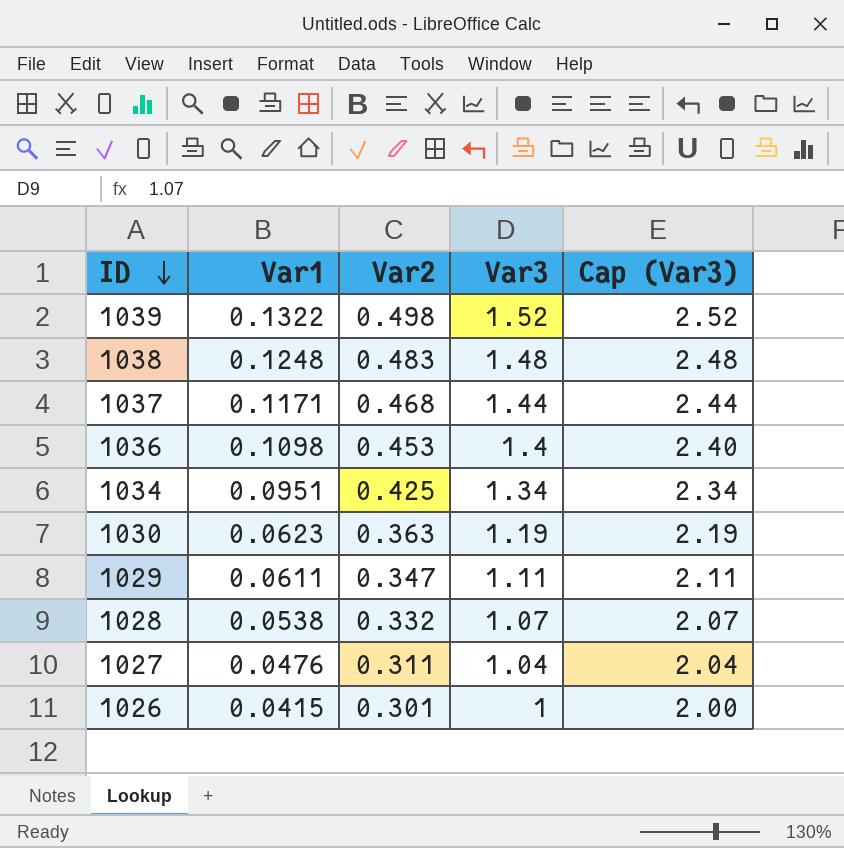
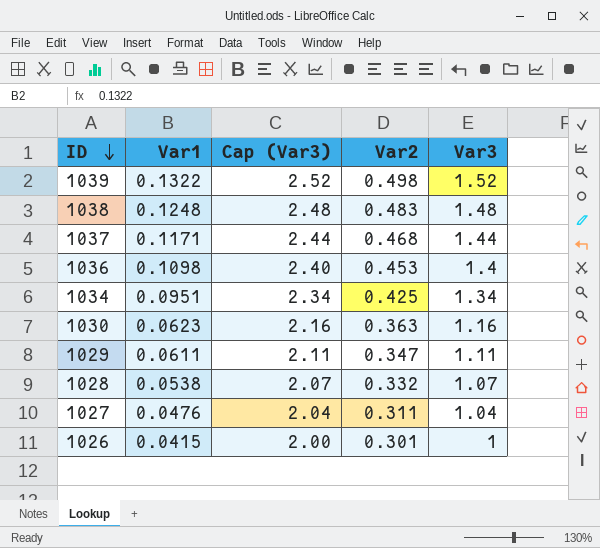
column Cap (Var3) | position: 5 -> 3
1030 | Cap (Var3): 2.19 -> 2.16
1030 | Var3: 1.19 -> 1.16

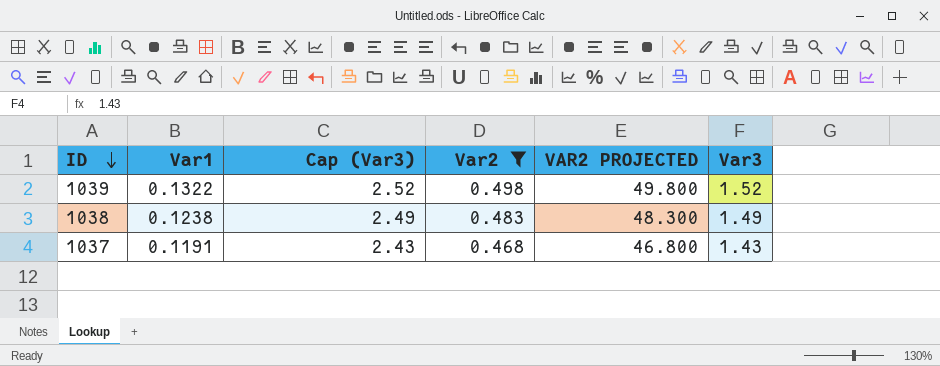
filter: none -> Var2 >= 0.468
column VAR2 PROJECTED | formula: none -> [Var2] * 100
1038 | Var1: 0.1248 -> 0.1238
1038 | Cap (Var3): 2.48 -> 2.49
1038 | Var3: 1.48 -> 1.49
1037 | Var1: 0.1171 -> 0.1191
1037 | Cap (Var3): 2.44 -> 2.43
1037 | Var3: 1.44 -> 1.43

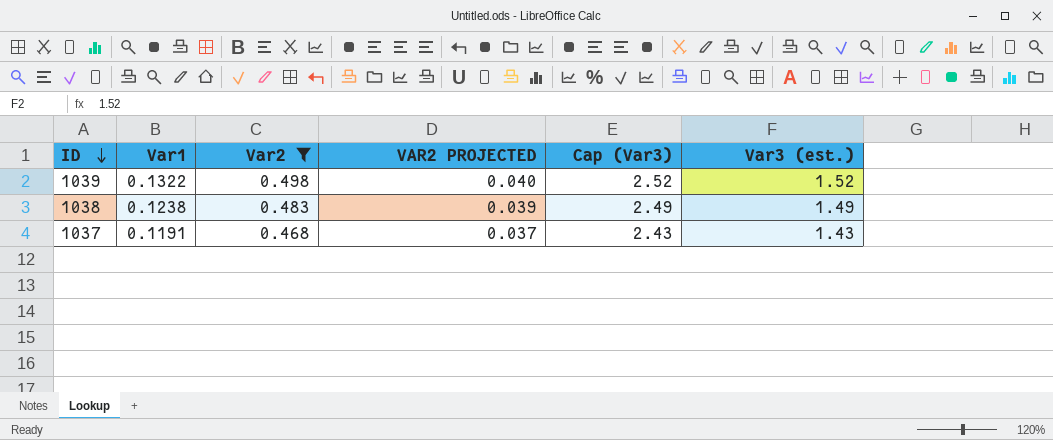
column VAR2 PROJECTED | formula: [Var2] * 100 -> [Var2] * 0.08
column Cap (Var3) | position: 3 -> 5
column name: Var3 -> Var3 (est.)

